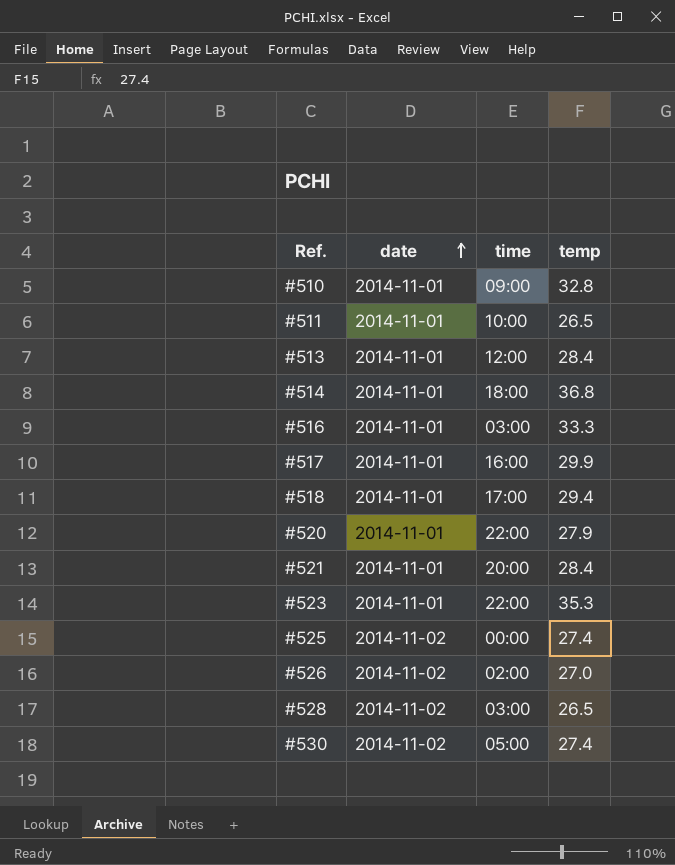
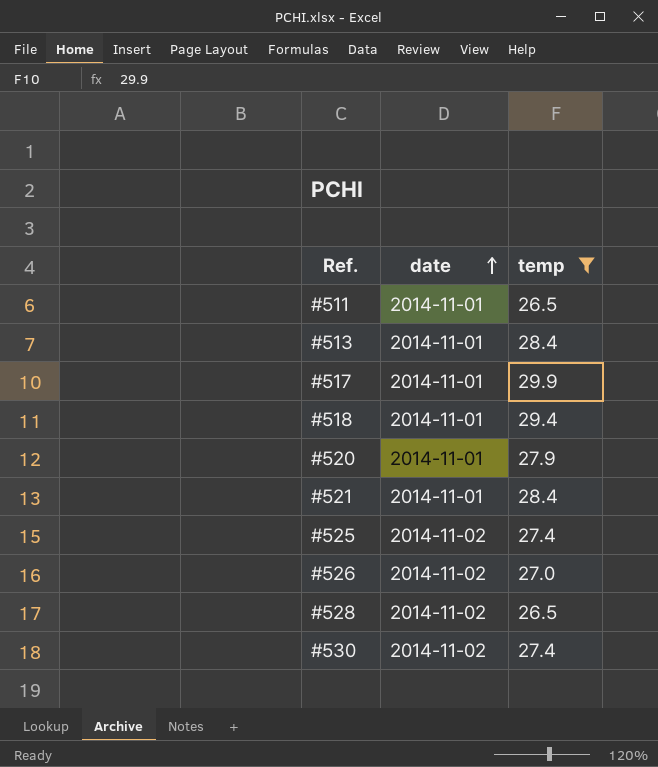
filter: none -> temp <= 29.9
column time | position: 3 -> none

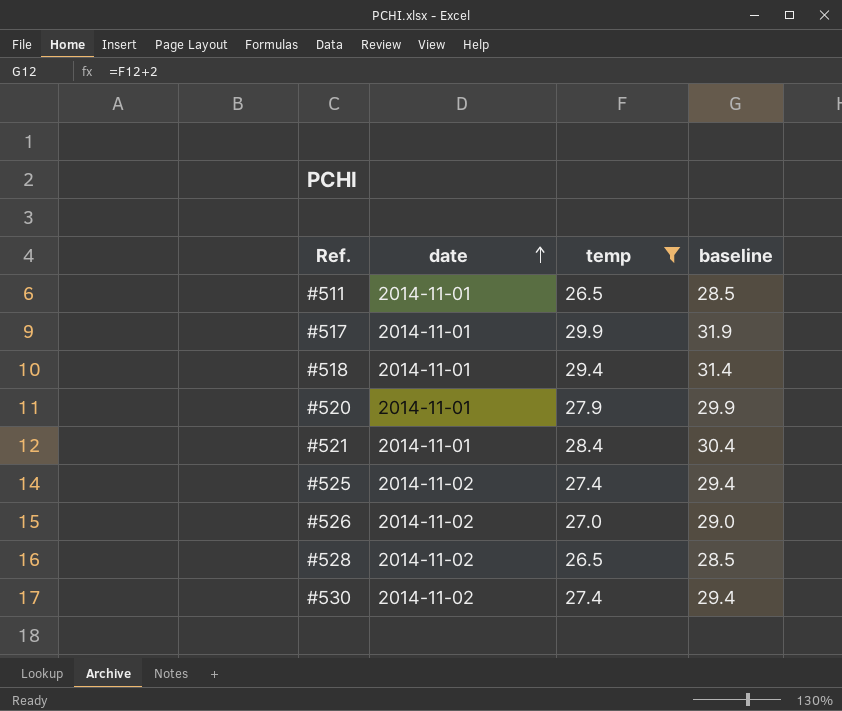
column baseline | formula: none -> [temp] + 2
row #513: 2014-11-01 | 28.4 -> none

